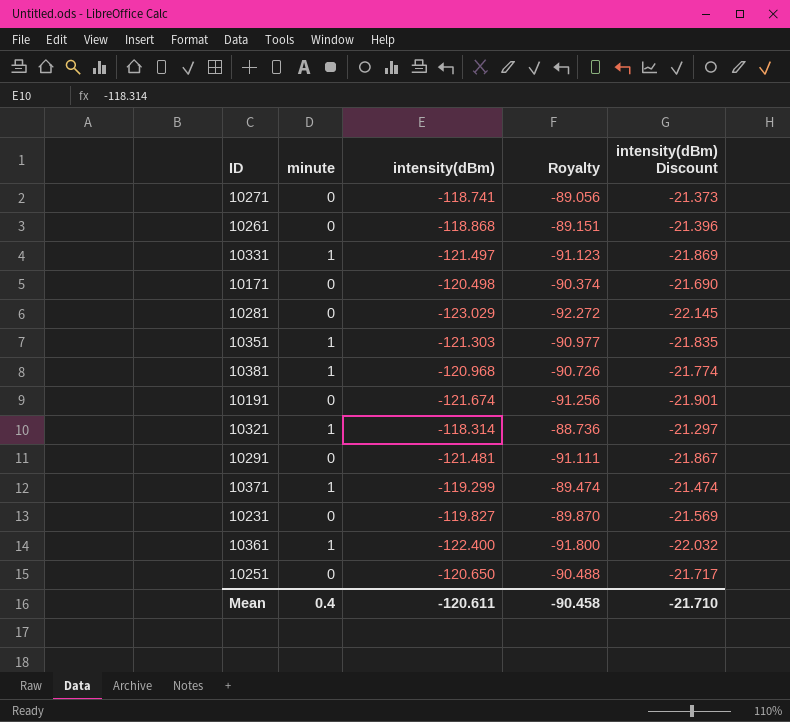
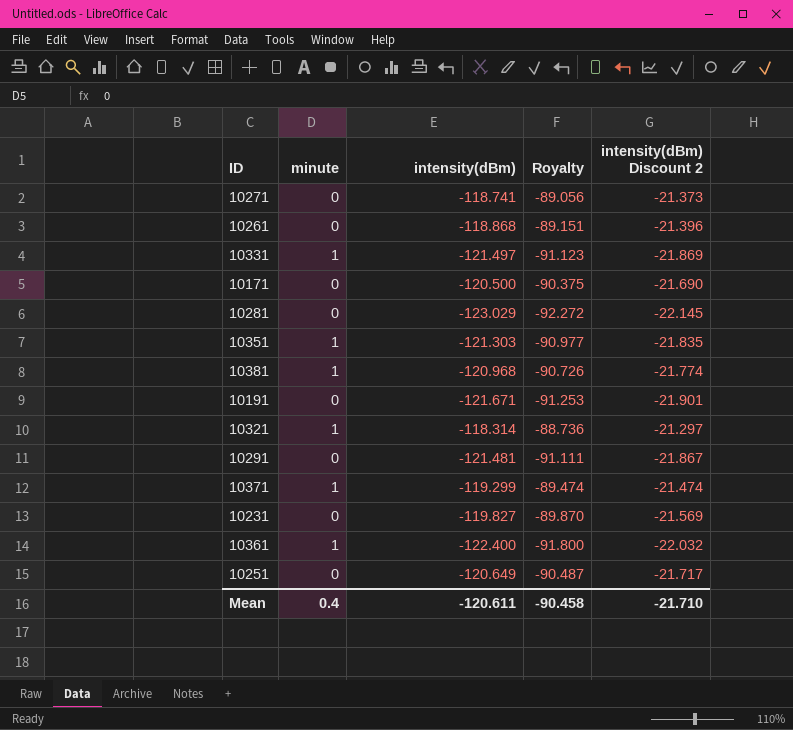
column name: intensity(dBm) Discount -> intensity(dBm) Discount 2
10171 | intensity(dBm): -120.498 -> -120.500
10171 | Royalty: -90.374 -> -90.375
10191 | intensity(dBm): -121.674 -> -121.671
10191 | Royalty: -91.256 -> -91.253
10251 | intensity(dBm): -120.650 -> -120.649
10251 | Royalty: -90.488 -> -90.487

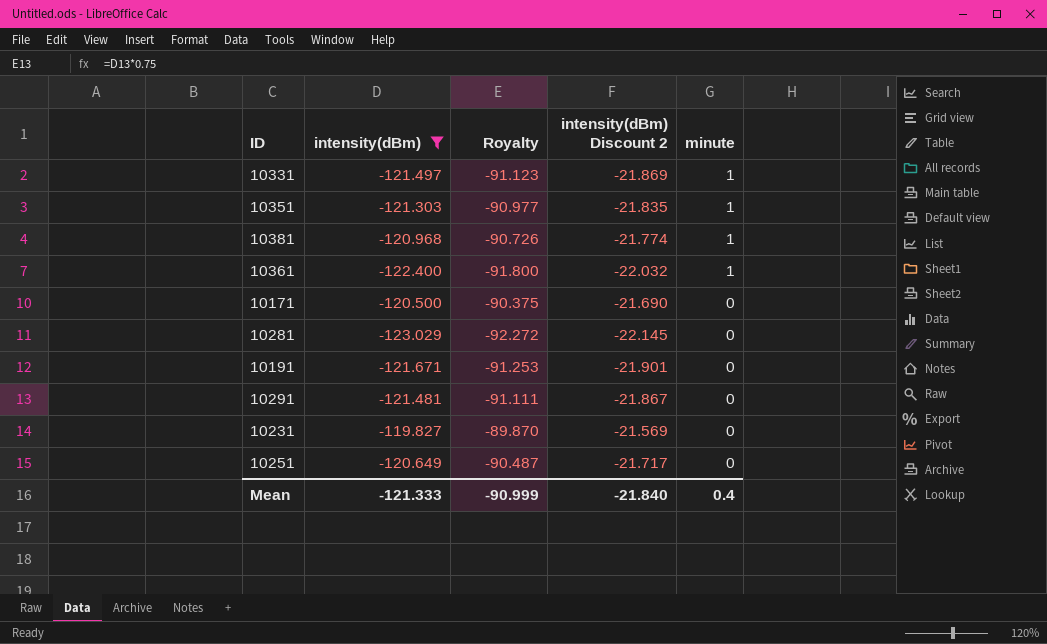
filter: none -> intensity(dBm) <= -119.827
row order: none -> minute descending
column minute | position: 2 -> 5
Mean | intensity(dBm): -120.611 -> -121.333
Mean | Royalty: -90.458 -> -90.999
Mean | intensity(dBm) Discount 2: -21.710 -> -21.840

